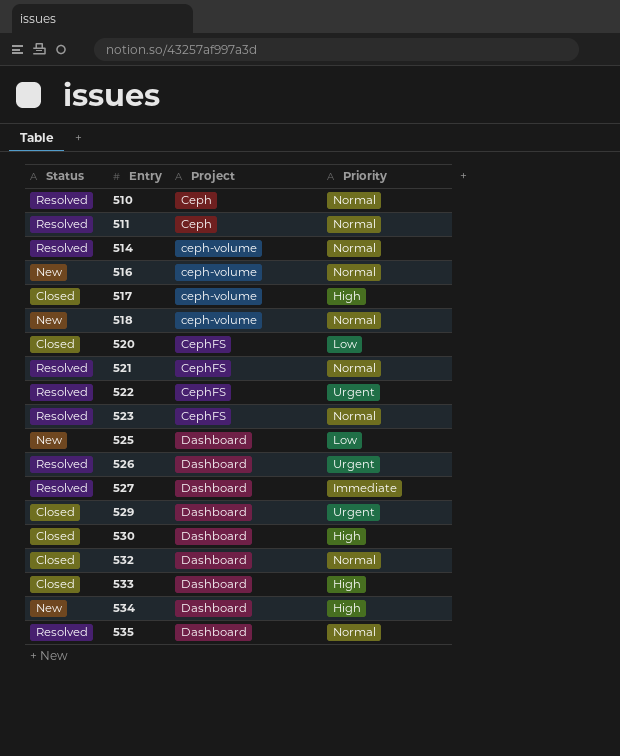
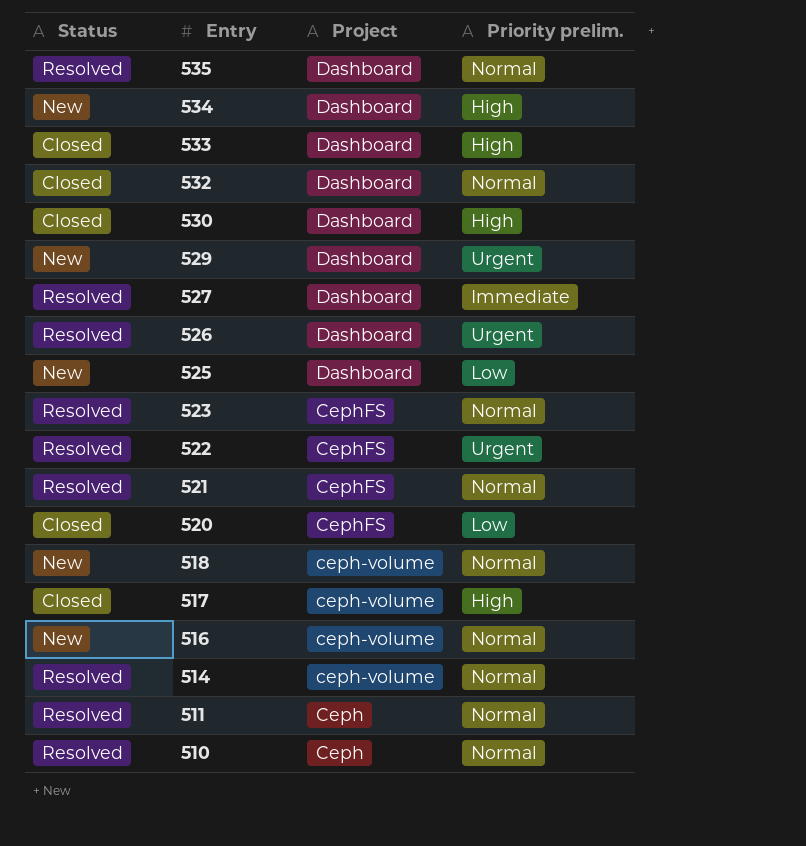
row order: Entry ascending -> Entry descending
column name: Priority -> Priority prelim.
529 | Status: Closed -> New

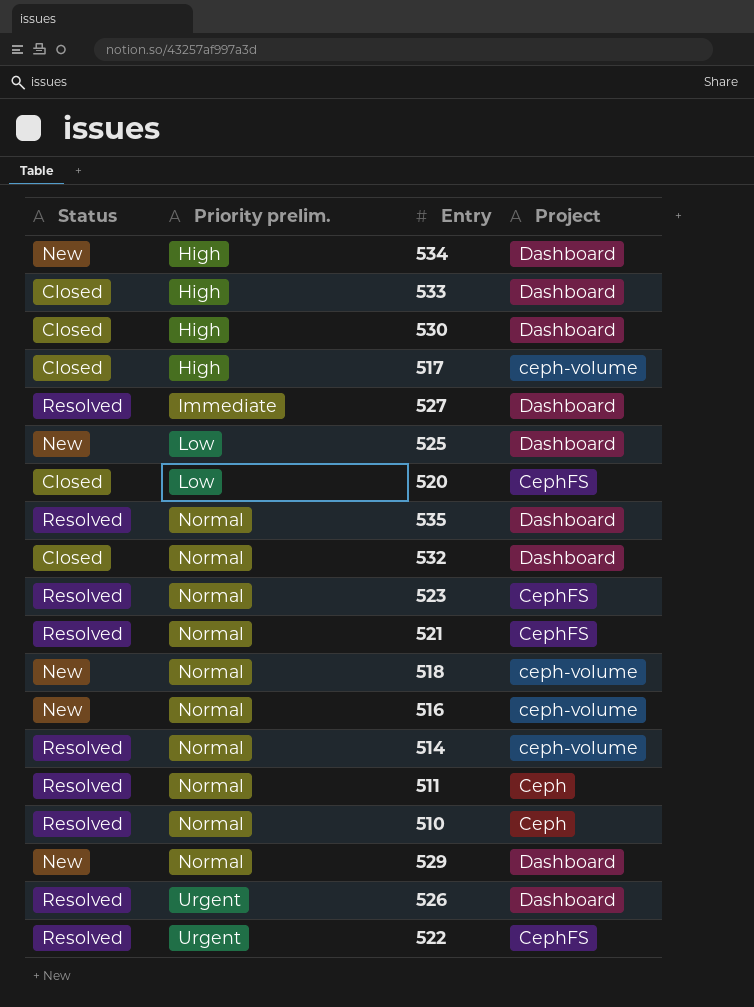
row order: Entry descending -> Priority prelim. ascending
column Priority prelim. | position: 4 -> 2
529 | Priority prelim.: Urgent -> Normal

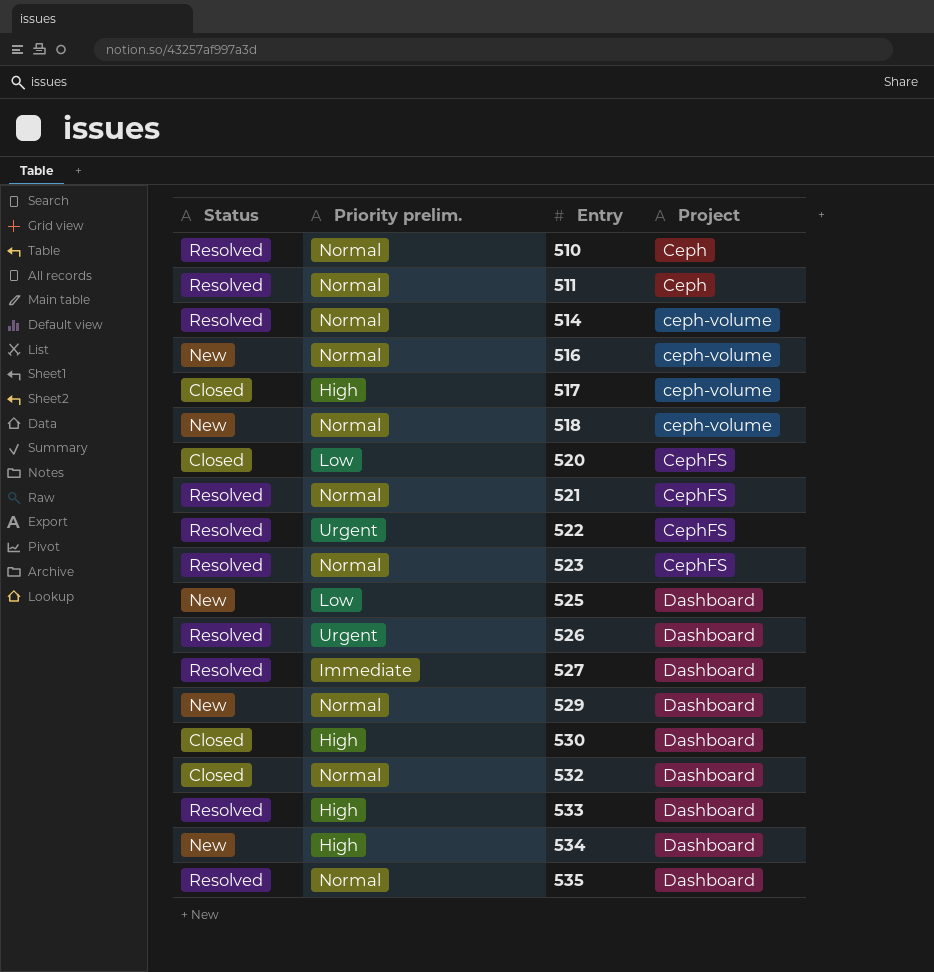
row order: Priority prelim. ascending -> Entry ascending
533 | Status: Closed -> Resolved

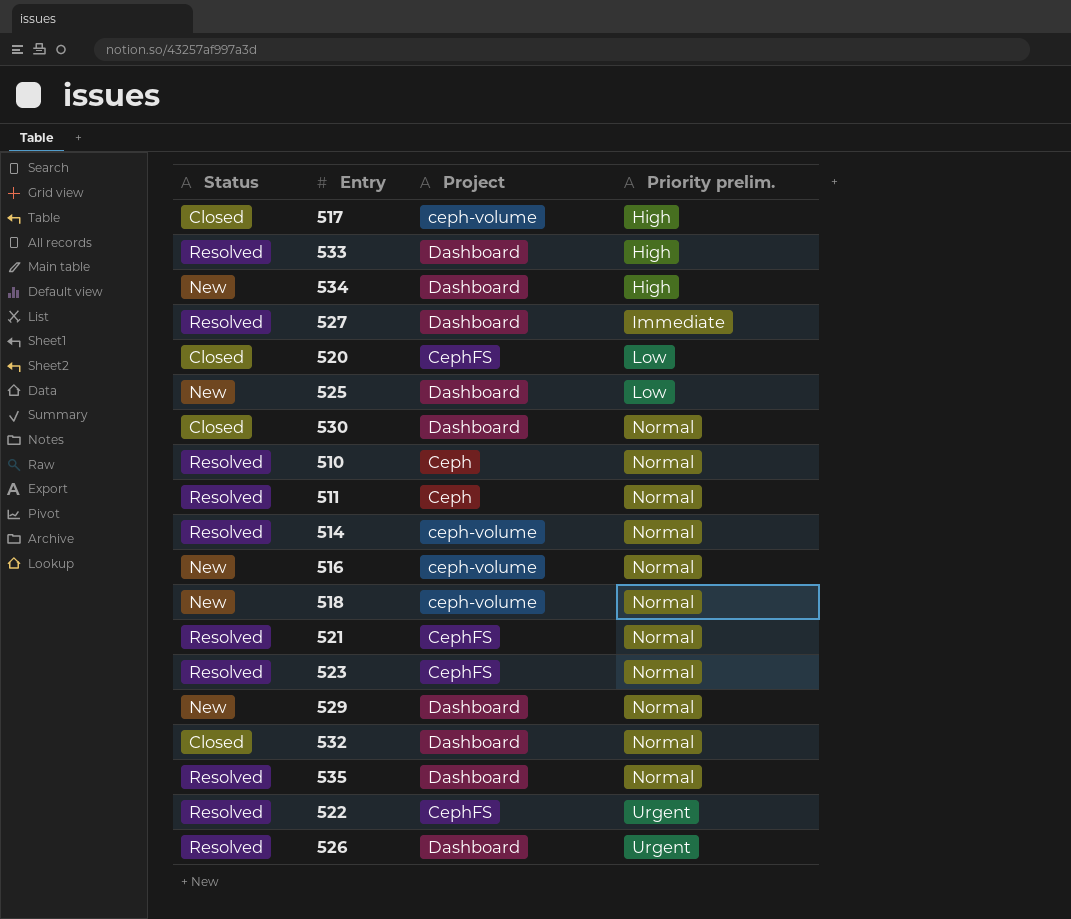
row order: Entry ascending -> Priority prelim. ascending
column Priority prelim. | position: 2 -> 4
530 | Priority prelim.: High -> Normal

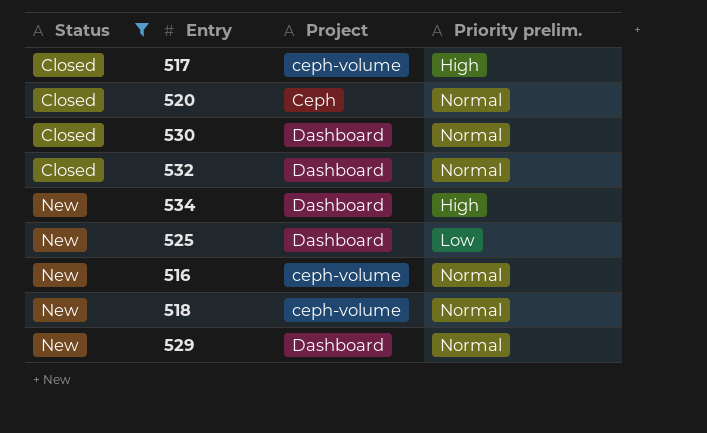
filter: none -> Status != Resolved
row order: Priority prelim. ascending -> Status ascending
520 | Project: CephFS -> Ceph
520 | Priority prelim.: Low -> Normal

